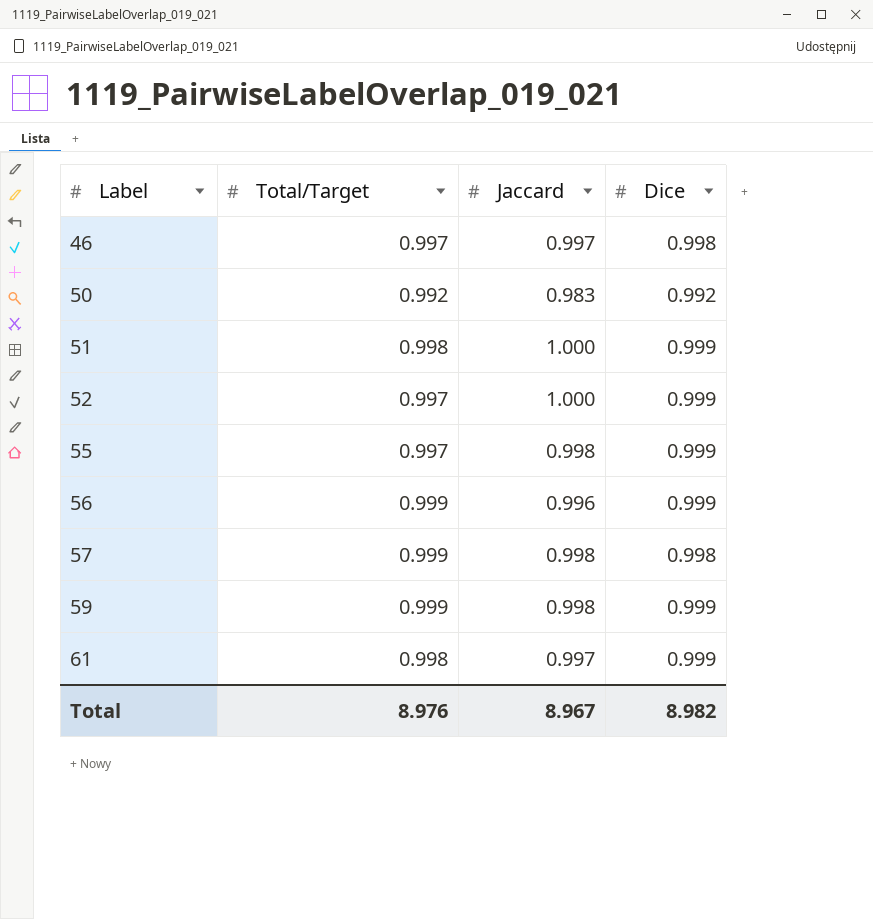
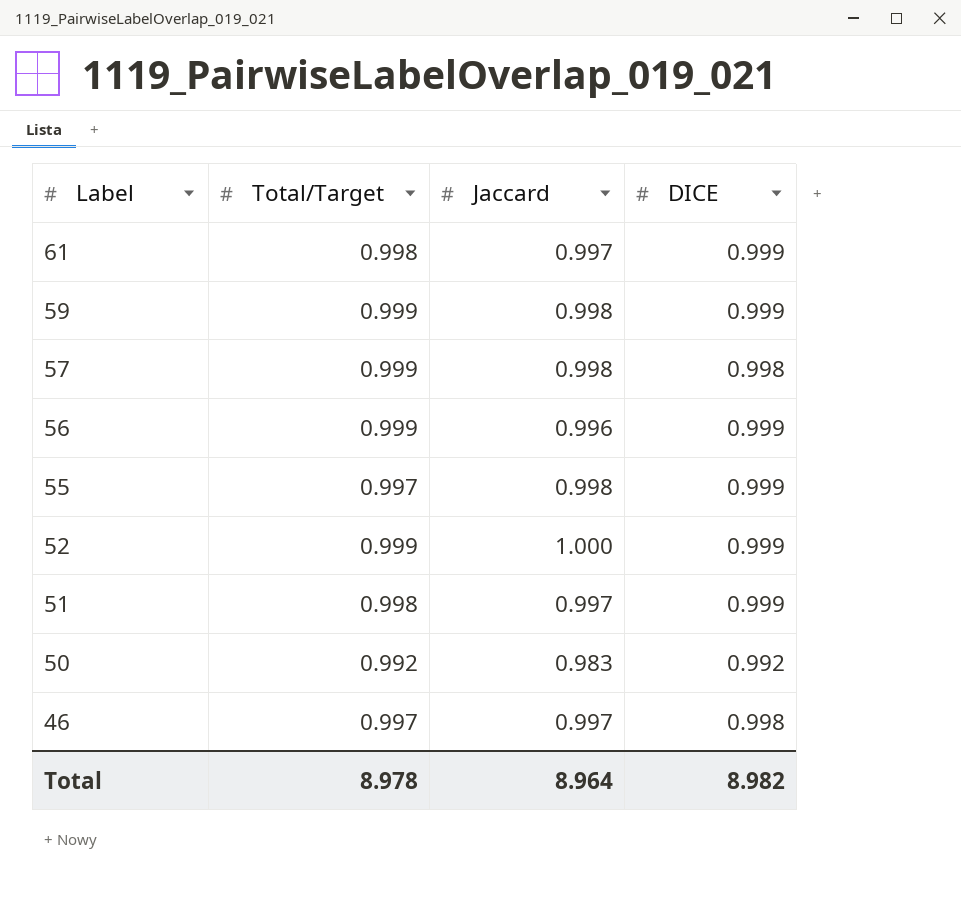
row order: Label ascending -> Label descending
column name: Dice -> DICE
52 | Total/Target: 0.997 -> 0.999
51 | Jaccard: 1.000 -> 0.997
Total | Total/Target: 8.976 -> 8.978
Total | Jaccard: 8.967 -> 8.964

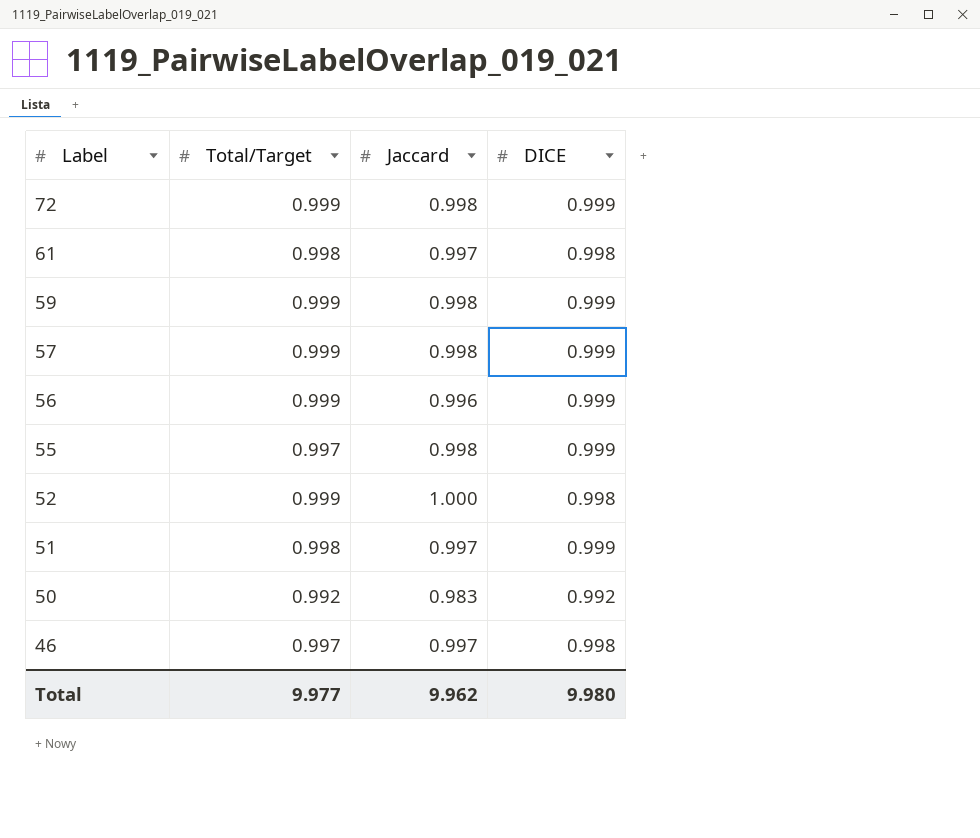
row 72: none -> 0.999 | 0.998 | 0.999
61 | DICE: 0.999 -> 0.998
57 | DICE: 0.998 -> 0.999
52 | DICE: 0.999 -> 0.998
Total | Total/Target: 8.978 -> 9.977
Total | Jaccard: 8.964 -> 9.962
Total | DICE: 8.982 -> 9.980

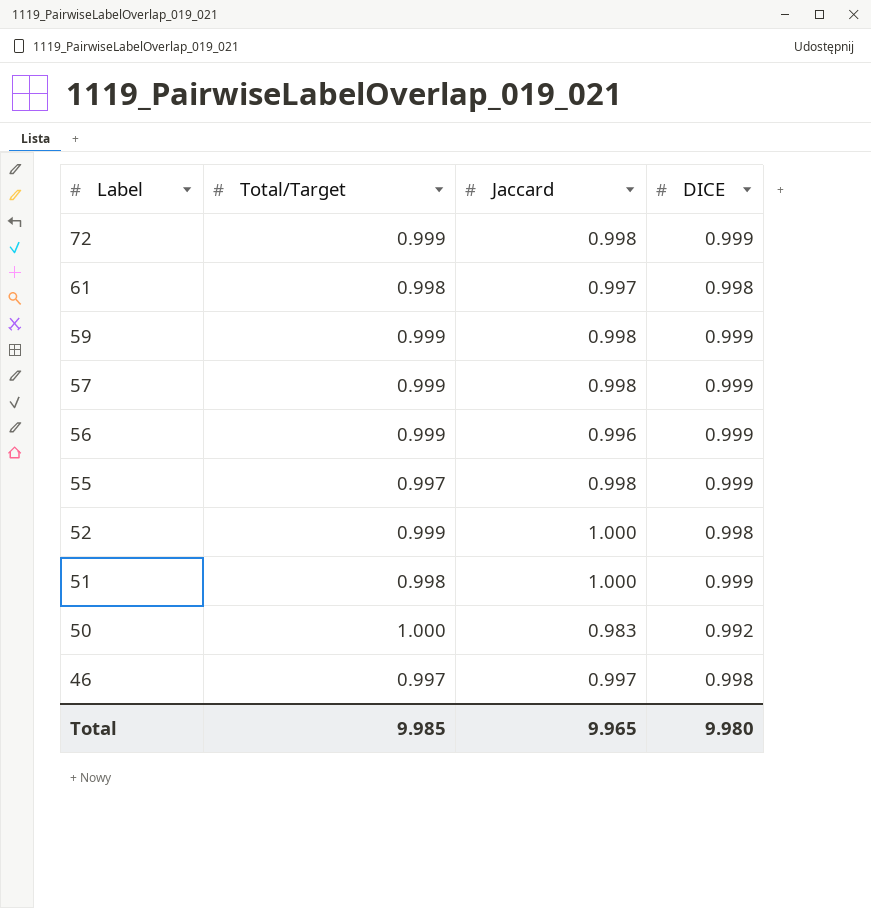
51 | Jaccard: 0.997 -> 1.000
50 | Total/Target: 0.992 -> 1.000
Total | Total/Target: 9.977 -> 9.985
Total | Jaccard: 9.962 -> 9.965

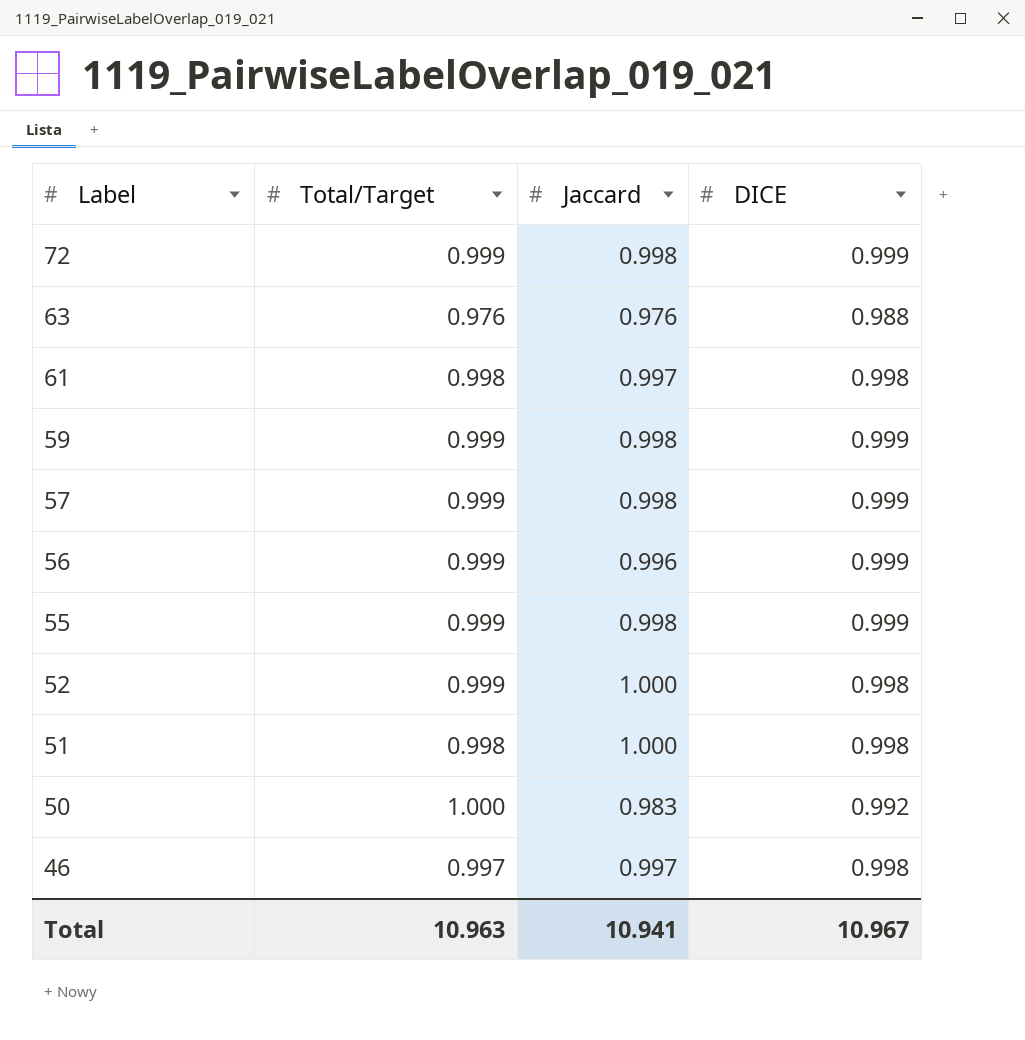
row 63: none -> 0.976 | 0.976 | 0.988
55 | Total/Target: 0.997 -> 0.999
51 | DICE: 0.999 -> 0.998
Total | Total/Target: 9.985 -> 10.963
Total | Jaccard: 9.965 -> 10.941
Total | DICE: 9.980 -> 10.967

